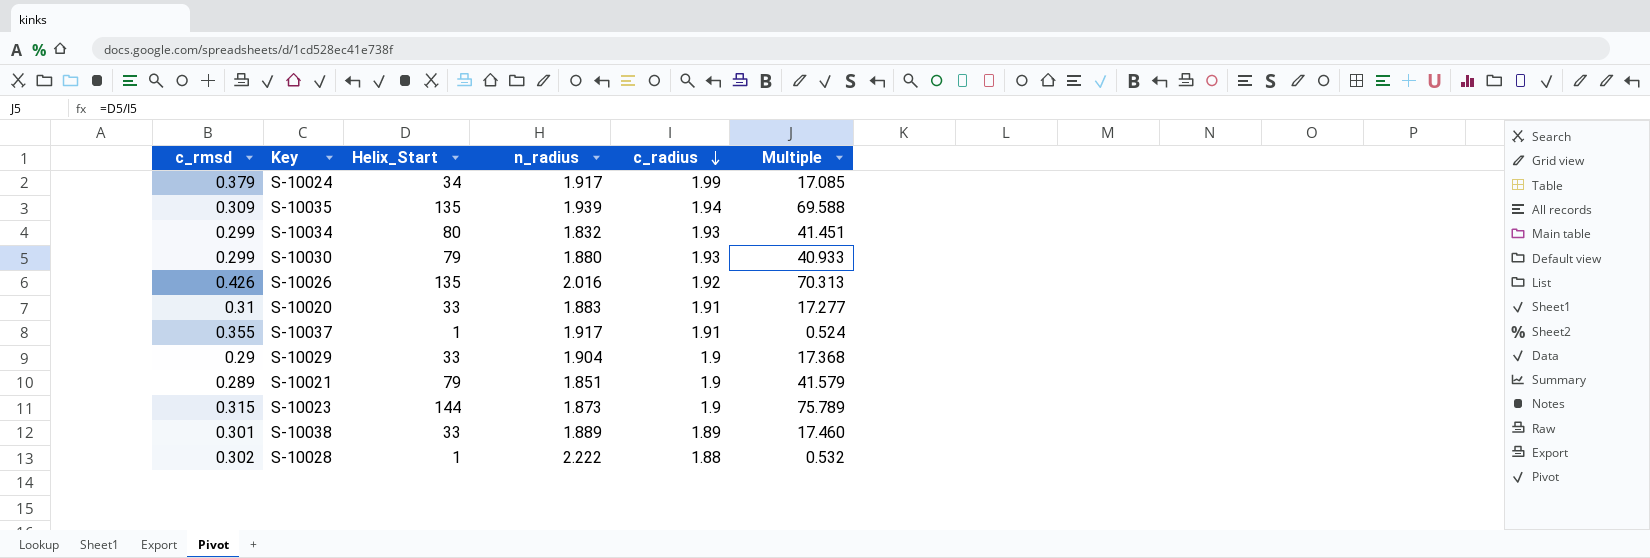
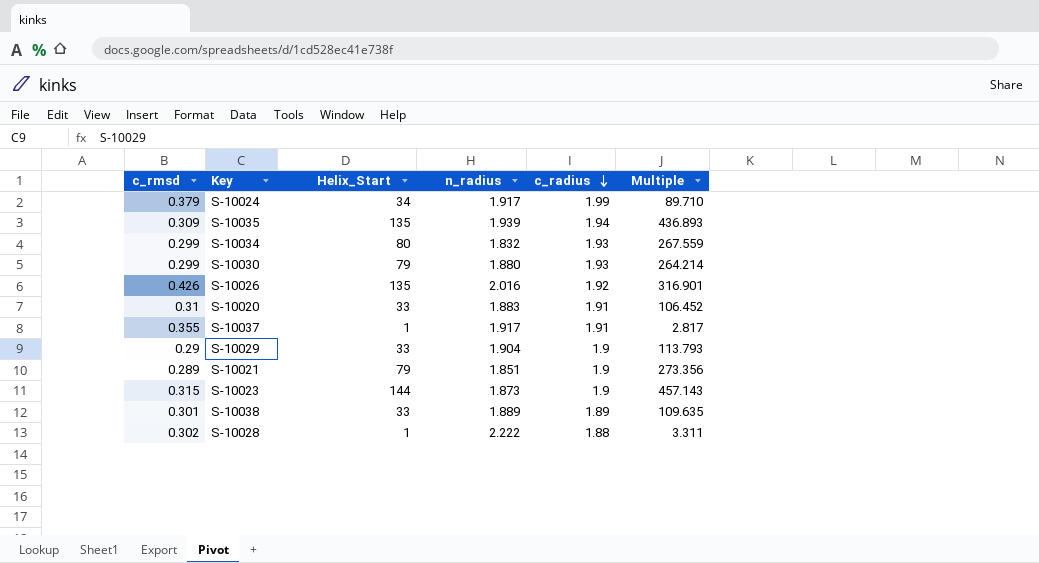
column Multiple | formula: [Helix_Start] / [c_radius] -> [Helix_Start] / [c_rmsd]

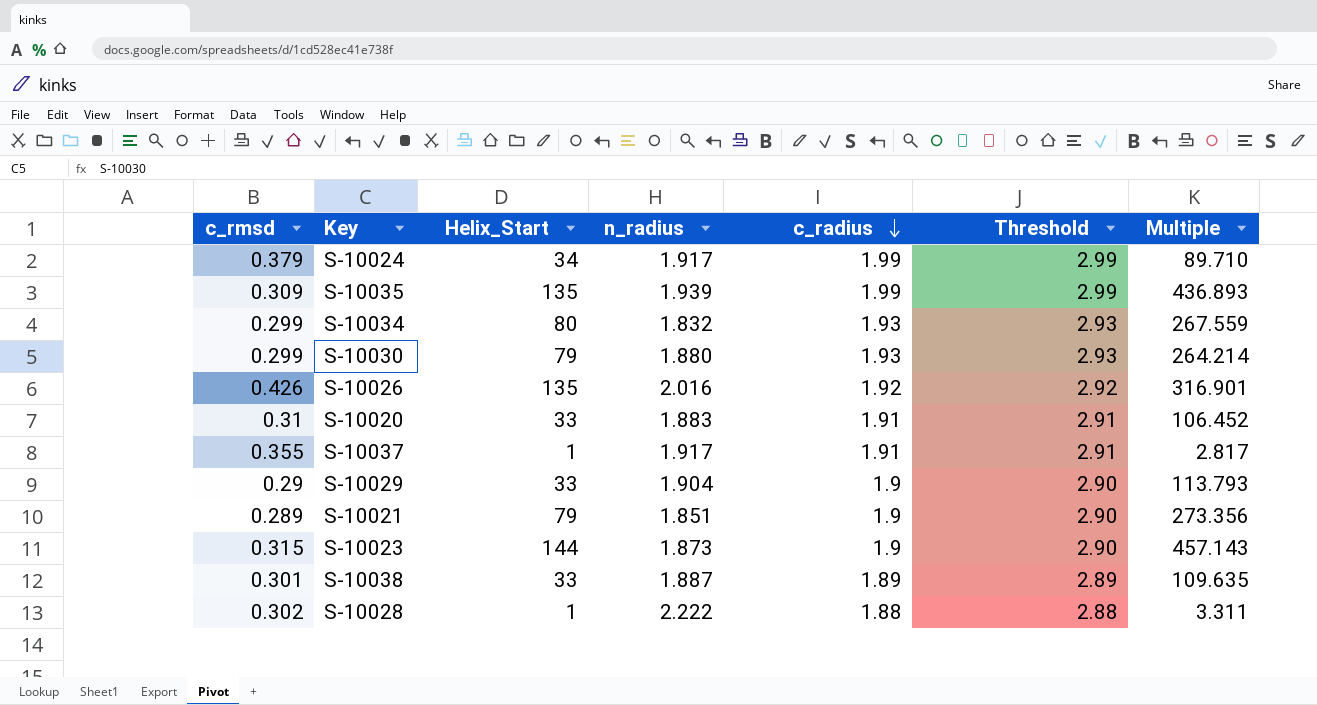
column Threshold | formula: none -> [c_radius] + 1
S-10035 | c_radius: 1.94 -> 1.99
S-10038 | n_radius: 1.889 -> 1.887

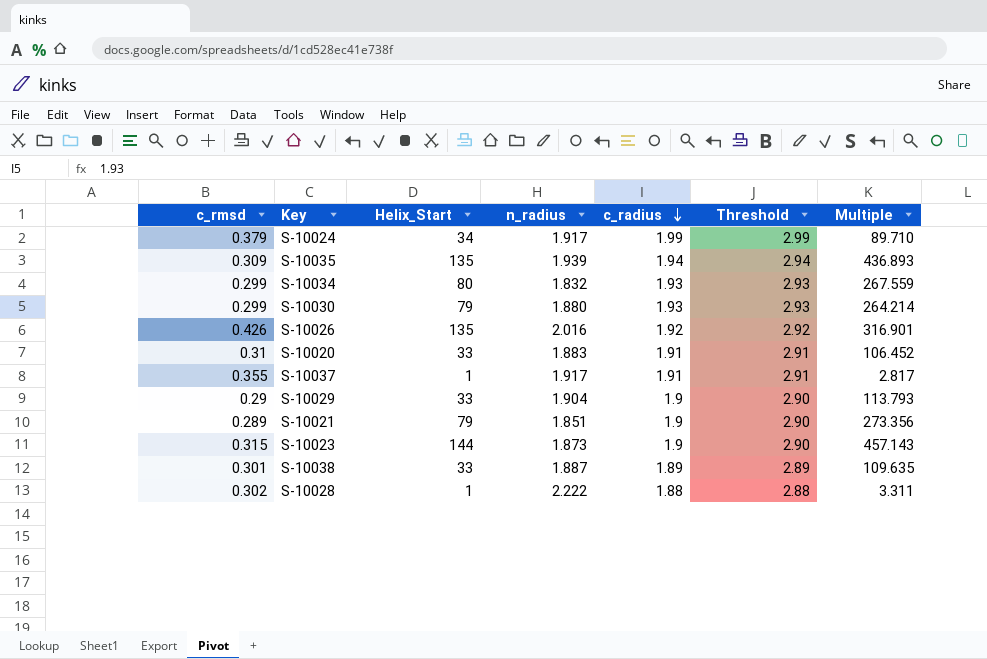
S-10035 | c_radius: 1.99 -> 1.94
S-10035 | Threshold: 2.99 -> 2.94

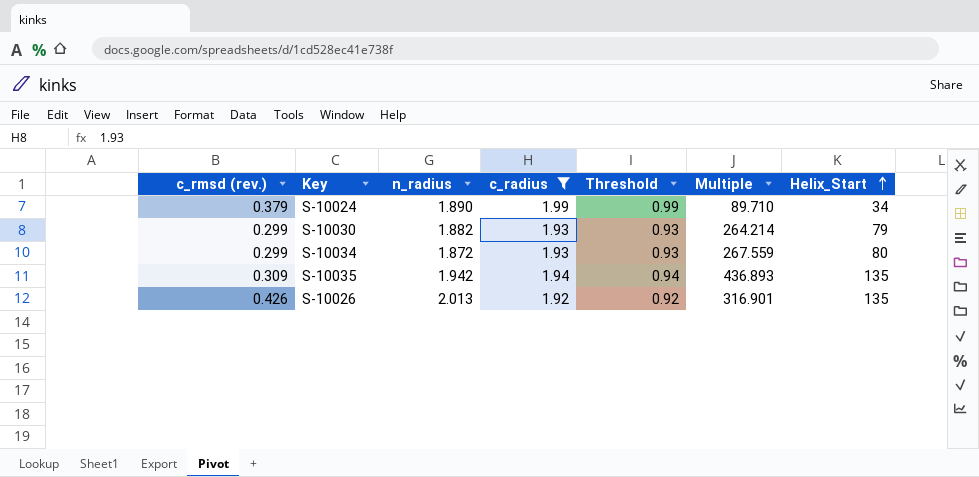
filter: none -> c_radius >= 1.92
row order: c_radius descending -> Helix_Start ascending
column name: c_rmsd -> c_rmsd (rev.)
column Threshold | formula: [c_radius] + 1 -> [c_radius] - 1
column Helix_Start | position: 3 -> 7
S-10024 | n_radius: 1.917 -> 1.890
S-10030 | n_radius: 1.880 -> 1.882
S-10034 | n_radius: 1.832 -> 1.872
S-10035 | n_radius: 1.939 -> 1.942
S-10026 | n_radius: 2.016 -> 2.013

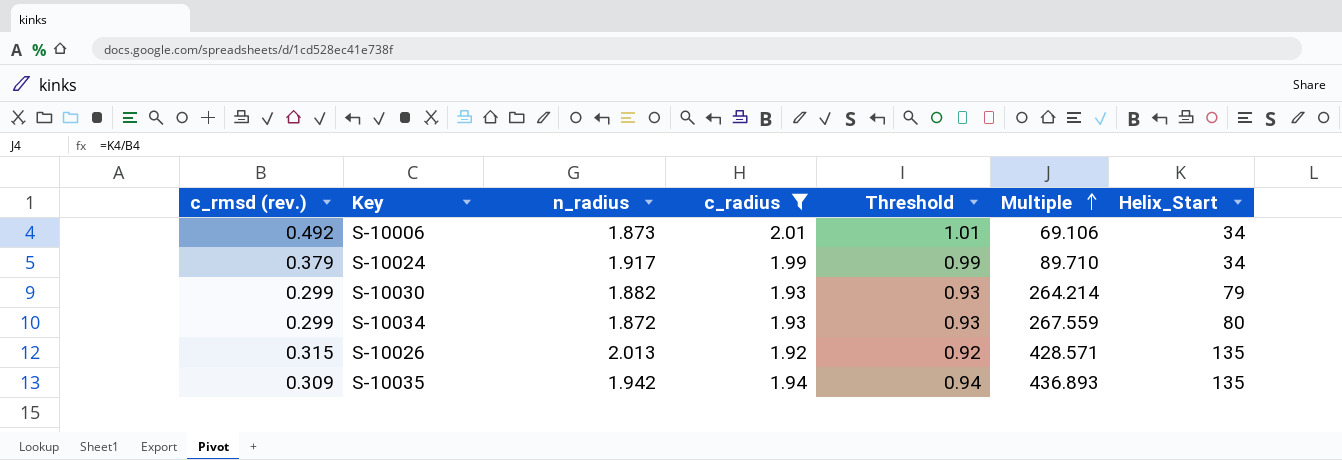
row order: Helix_Start ascending -> Multiple ascending
row S-10006: none -> 0.492 | 1.873 | 2.01 | 1.01 | 69.106 | 34
S-10024 | n_radius: 1.890 -> 1.917
S-10026 | c_rmsd (rev.): 0.426 -> 0.315
S-10026 | Multiple: 316.901 -> 428.571

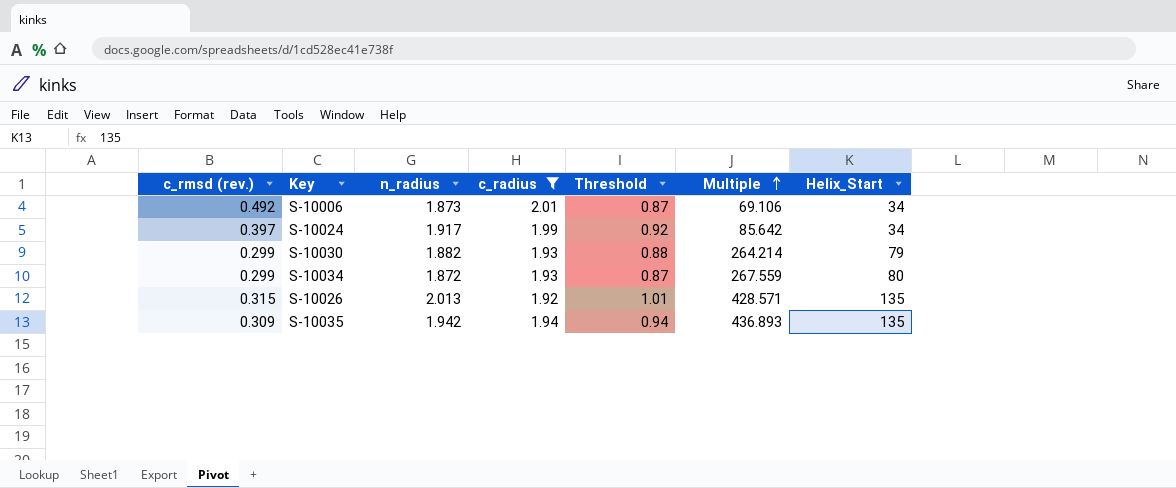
column Threshold | formula: [c_radius] - 1 -> [n_radius] - 1
S-10024 | c_rmsd (rev.): 0.379 -> 0.397
S-10024 | Multiple: 89.710 -> 85.642

